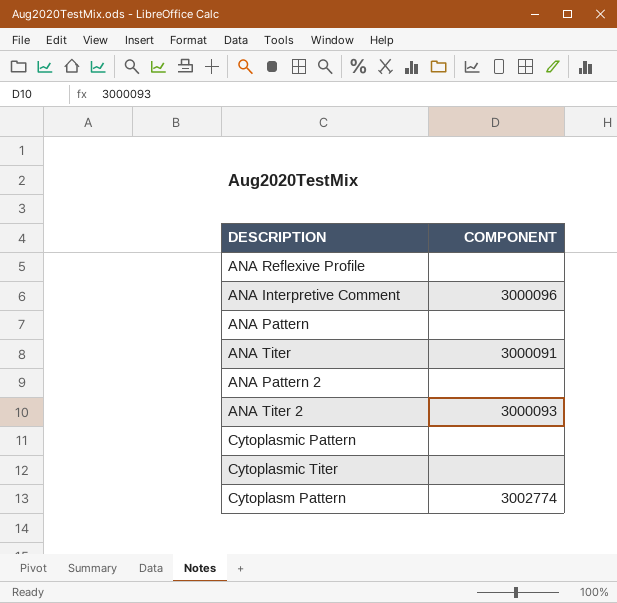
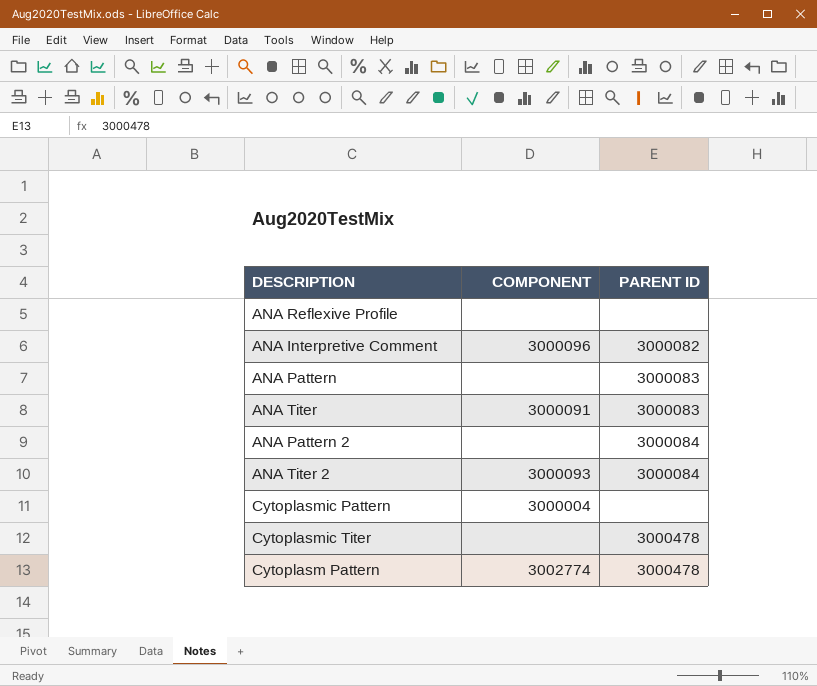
column PARENT ID | position: none -> 3
Cytoplasmic Pattern | COMPONENT: none -> 3000004

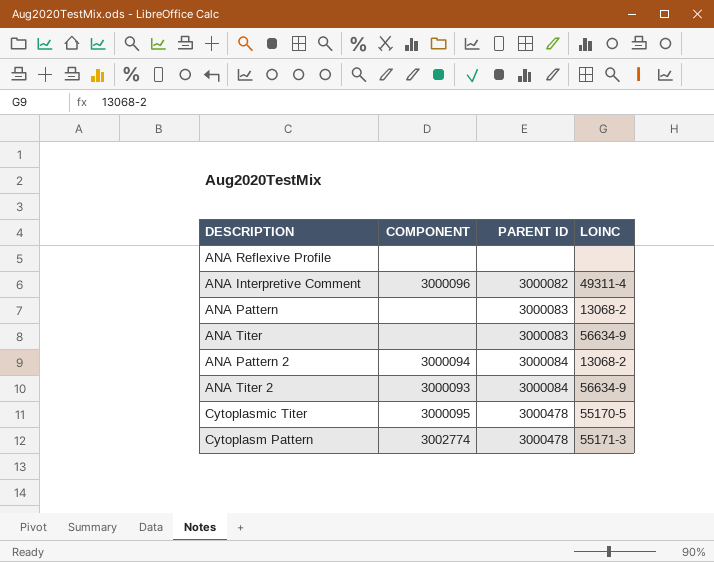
column LOINC | position: none -> 4
row Cytoplasmic Pattern: 3000004 | none -> none
ANA Titer | COMPONENT: 3000091 -> none
ANA Pattern 2 | COMPONENT: none -> 3000094
Cytoplasmic Titer | COMPONENT: none -> 3000095

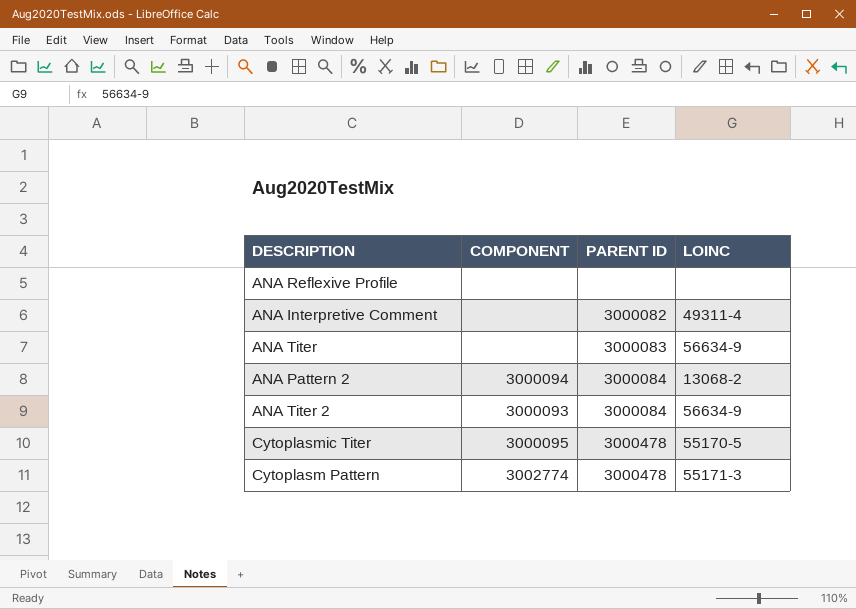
row ANA Pattern: none | 3000083 | 13068-2 -> none
ANA Interpretive Comment | COMPONENT: 3000096 -> none

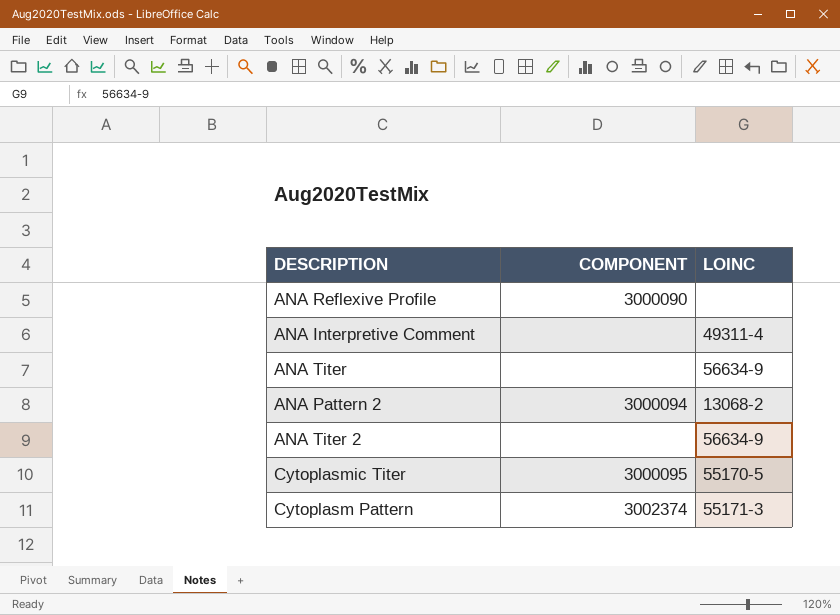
column PARENT ID | position: 3 -> none
ANA Reflexive Profile | COMPONENT: none -> 3000090
ANA Titer 2 | COMPONENT: 3000093 -> none
Cytoplasm Pattern | COMPONENT: 3002774 -> 3002374

